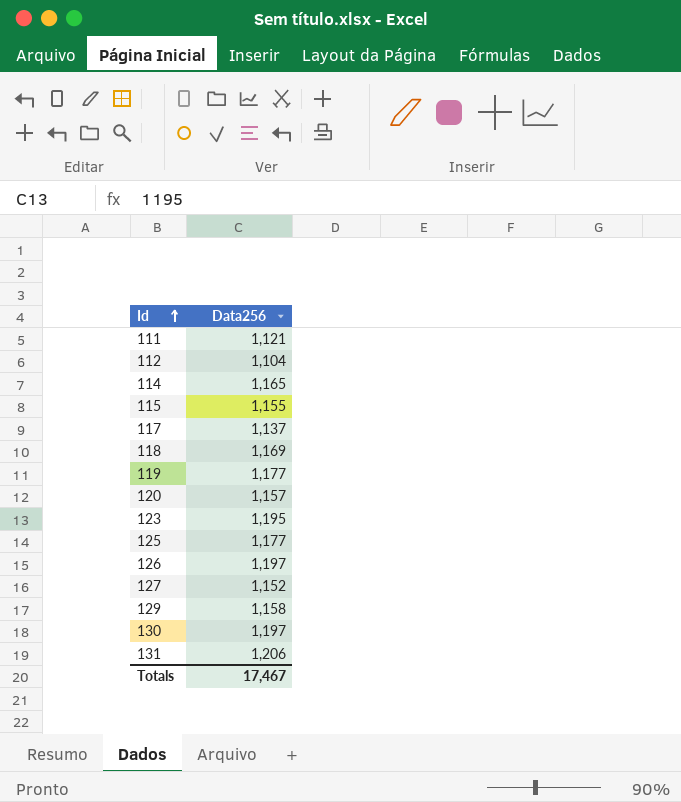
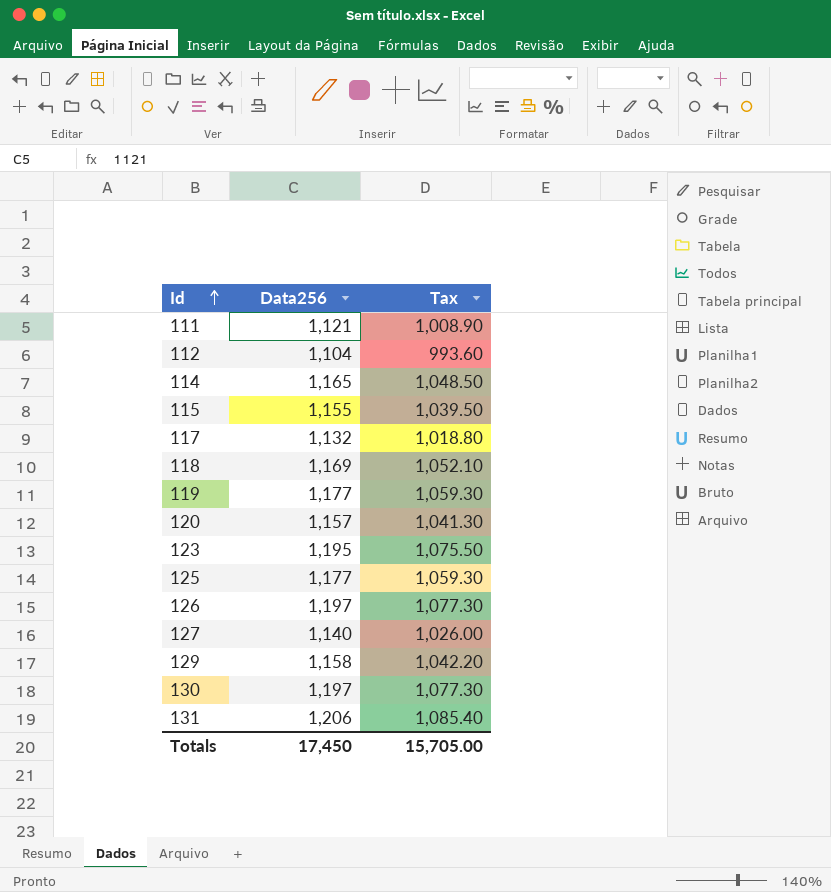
column Tax | formula: none -> [Data256] * 0.9
117 | Data256: 1,137 -> 1,132
127 | Data256: 1,152 -> 1,140
Totals | Data256: 17,467 -> 17,450

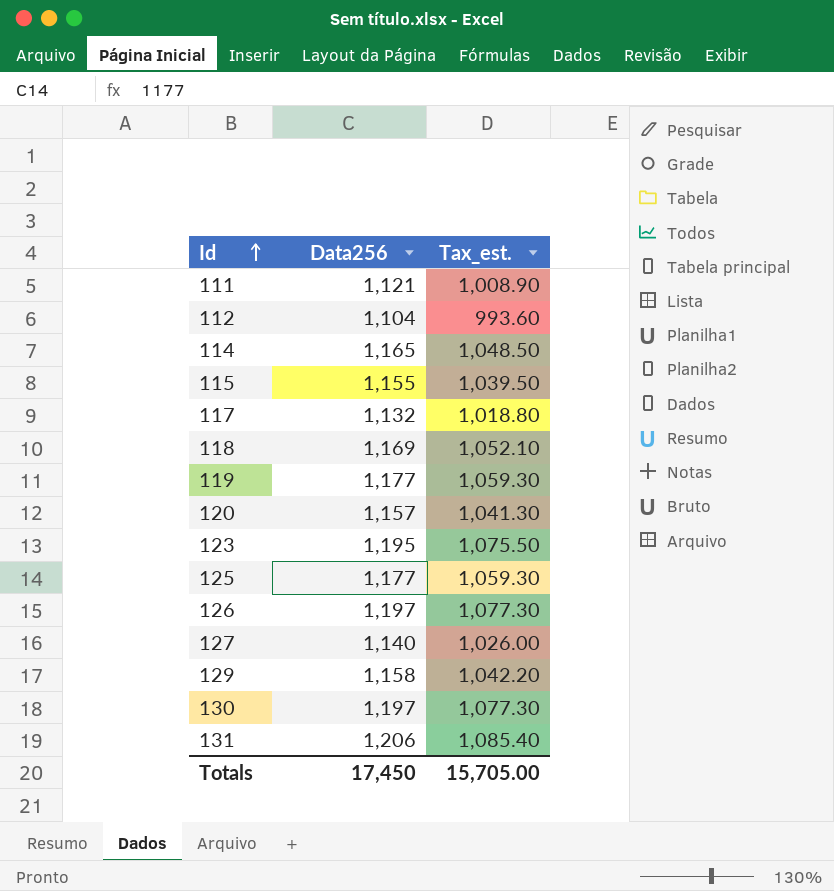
column name: Tax -> Tax_est.

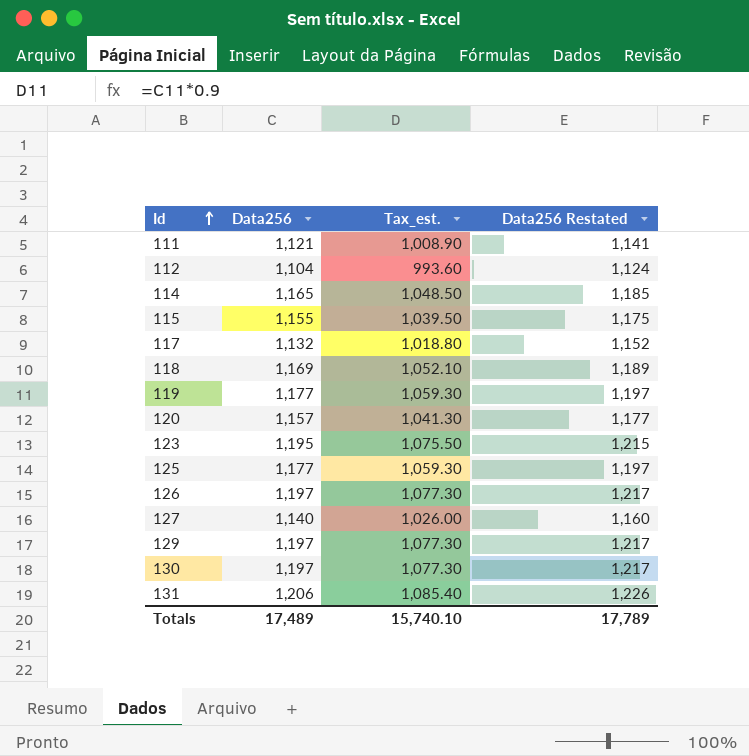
column Data256 Restated | formula: none -> [Data256] + 20
129 | Data256: 1,158 -> 1,197
129 | Tax_est.: 1,042.20 -> 1,077.30
Totals | Data256: 17,450 -> 17,489
Totals | Tax_est.: 15,705.00 -> 15,740.10

